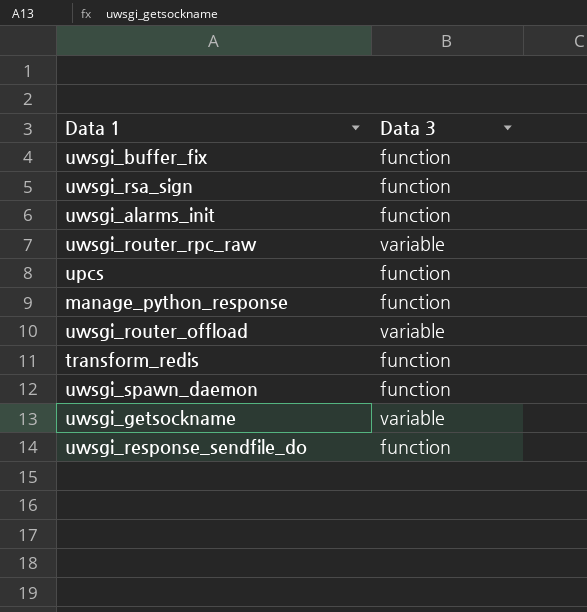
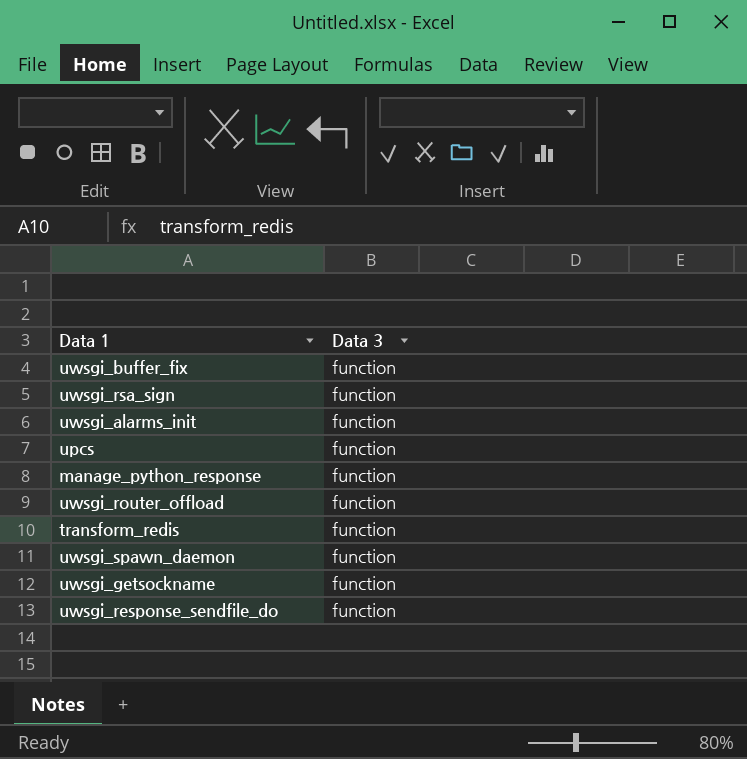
row uwsgi_router_rpc_raw: variable -> none
uwsgi_router_offload | Data 3: variable -> function
uwsgi_getsockname | Data 3: variable -> function

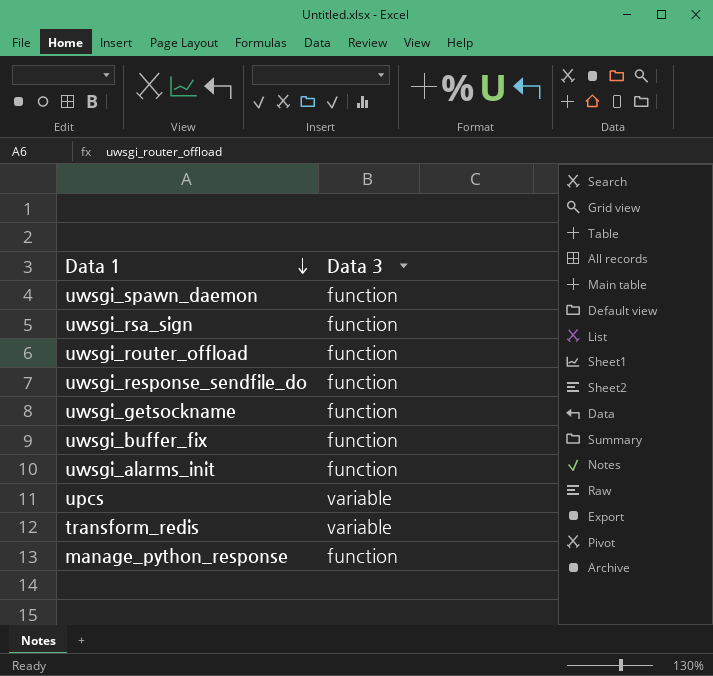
row order: none -> Data 1 descending
upcs | Data 3: function -> variable
transform_redis | Data 3: function -> variable

